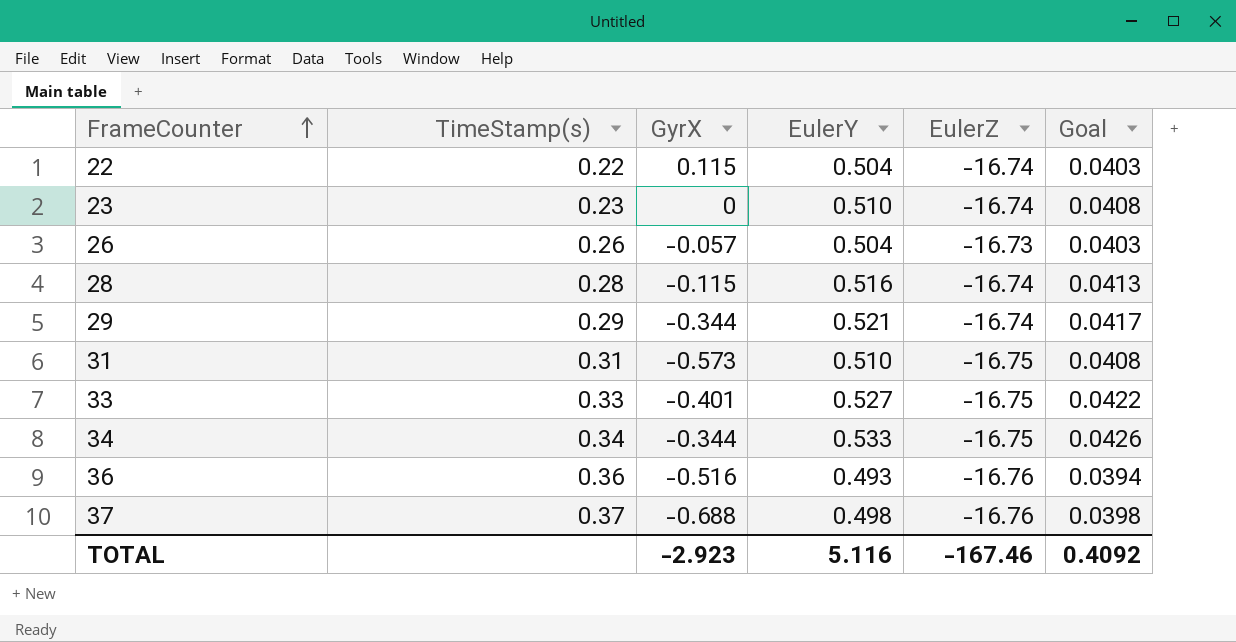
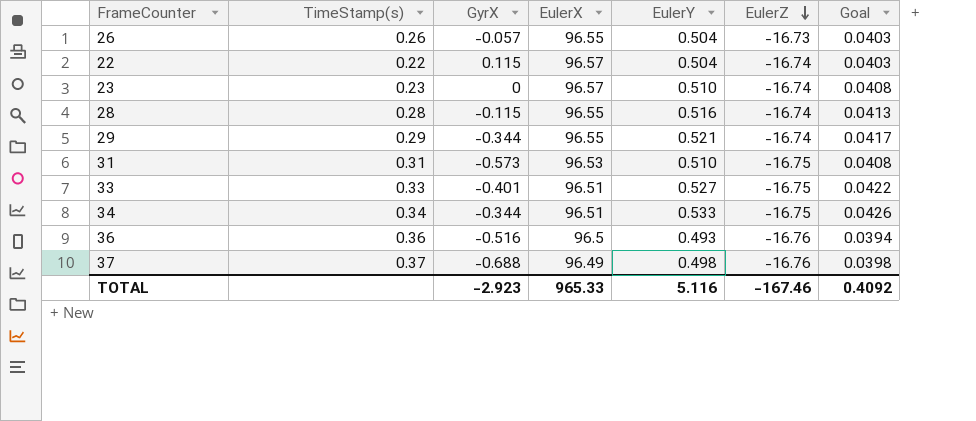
row order: FrameCounter ascending -> EulerZ descending
column EulerX | position: none -> 4

